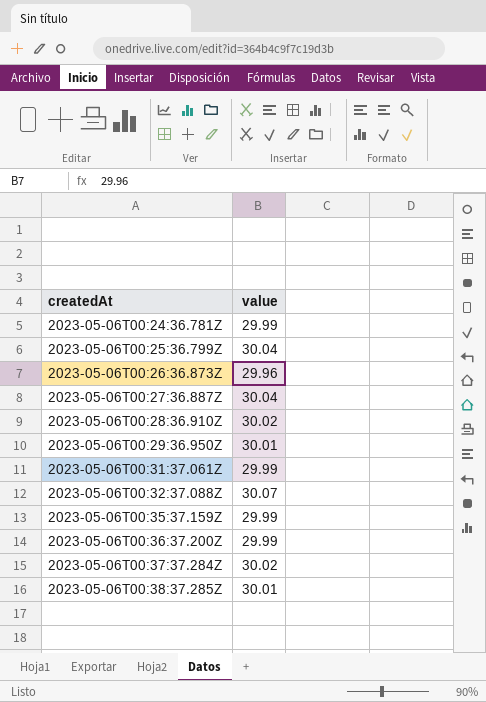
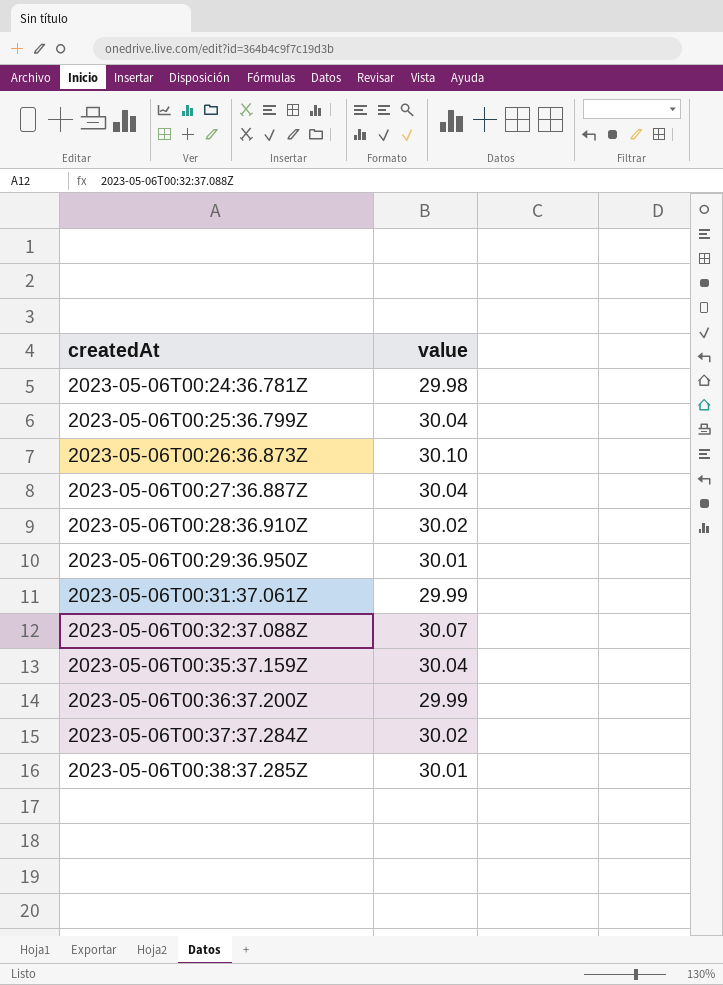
2023-05-06T00:24:36.781Z | value: 29.99 -> 29.98
2023-05-06T00:26:36.873Z | value: 29.96 -> 30.10
2023-05-06T00:35:37.159Z | value: 29.99 -> 30.04

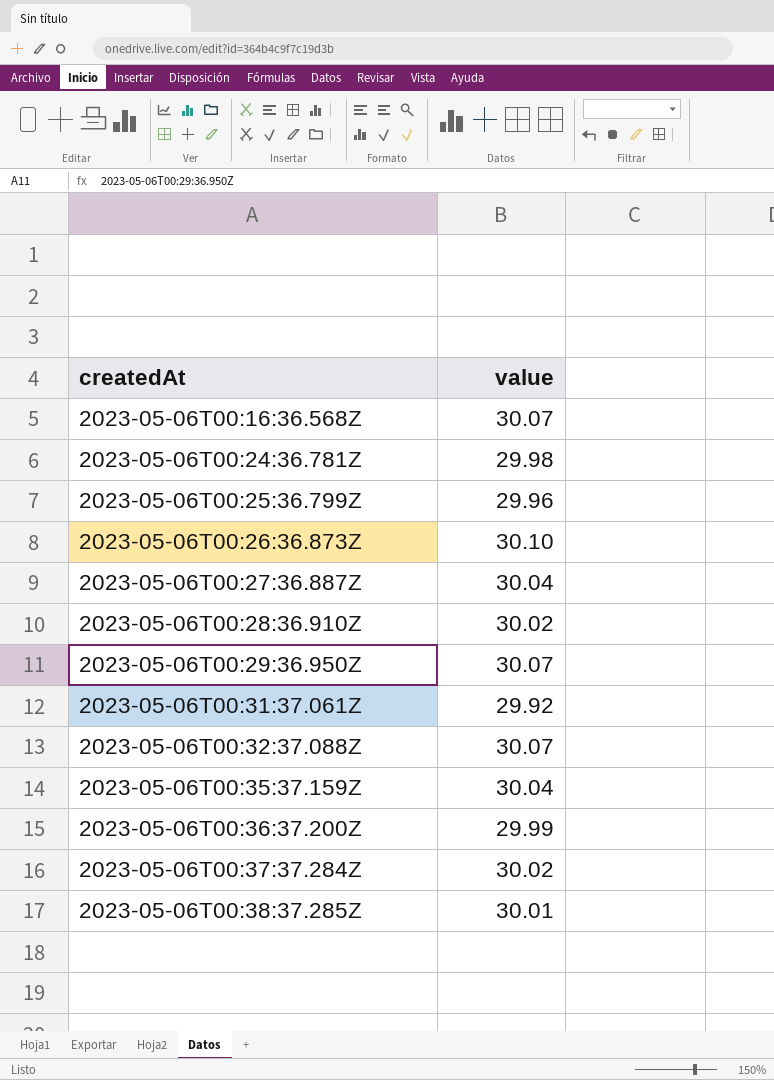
row 2023-05-06T00:16:36.568Z: none -> 30.07
2023-05-06T00:25:36.799Z | value: 30.04 -> 29.96
2023-05-06T00:29:36.950Z | value: 30.01 -> 30.07
2023-05-06T00:31:37.061Z | value: 29.99 -> 29.92

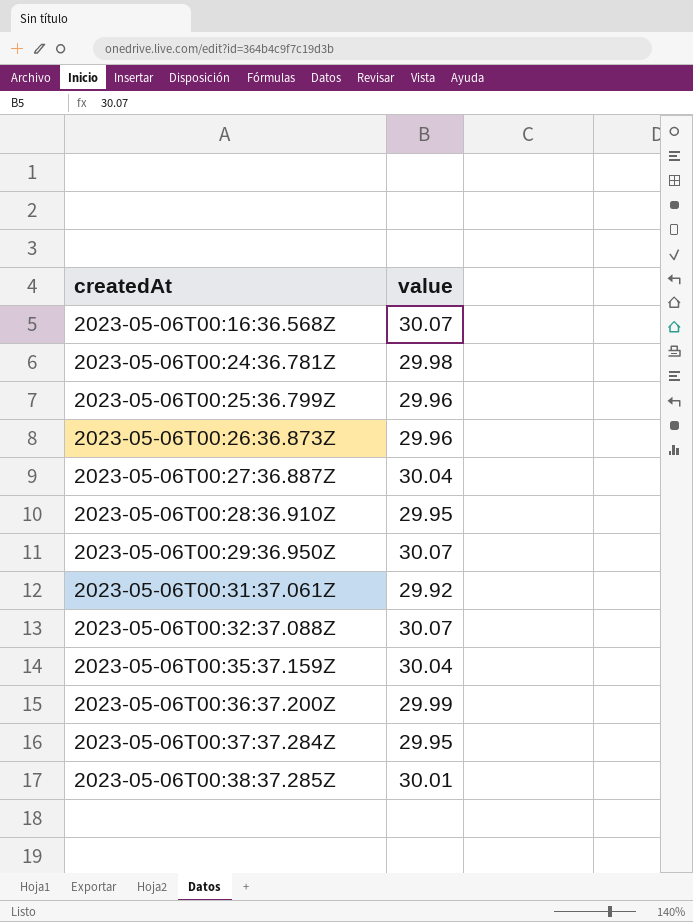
2023-05-06T00:26:36.873Z | value: 30.10 -> 29.96
2023-05-06T00:28:36.910Z | value: 30.02 -> 29.95
2023-05-06T00:37:37.284Z | value: 30.02 -> 29.95

